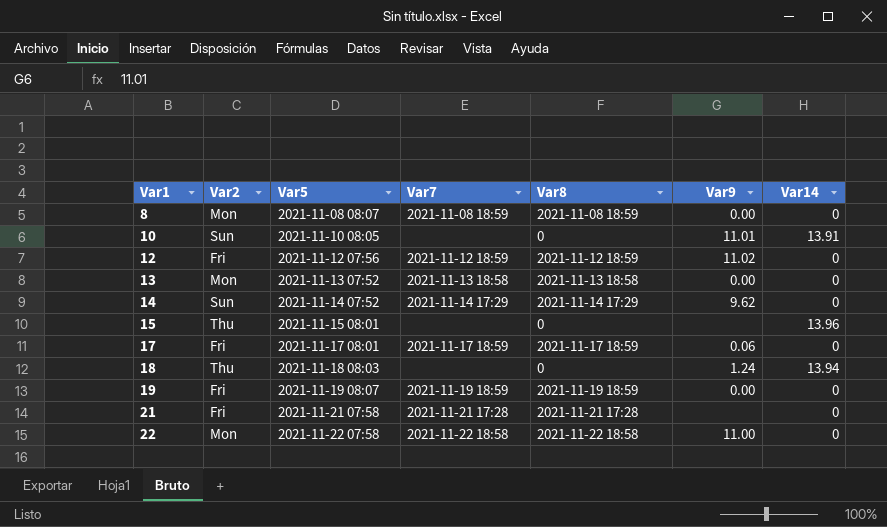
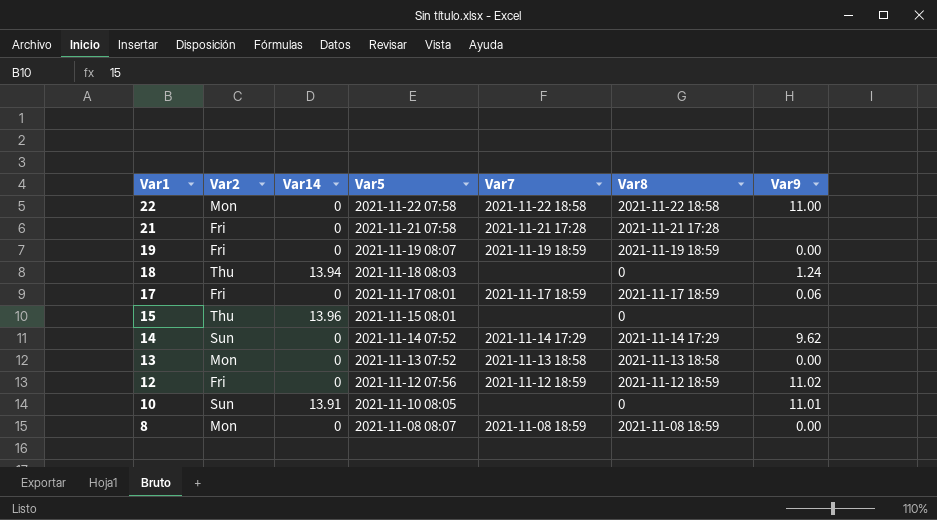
row order: Var1 ascending -> Var1 descending
column Var14 | position: 7 -> 3

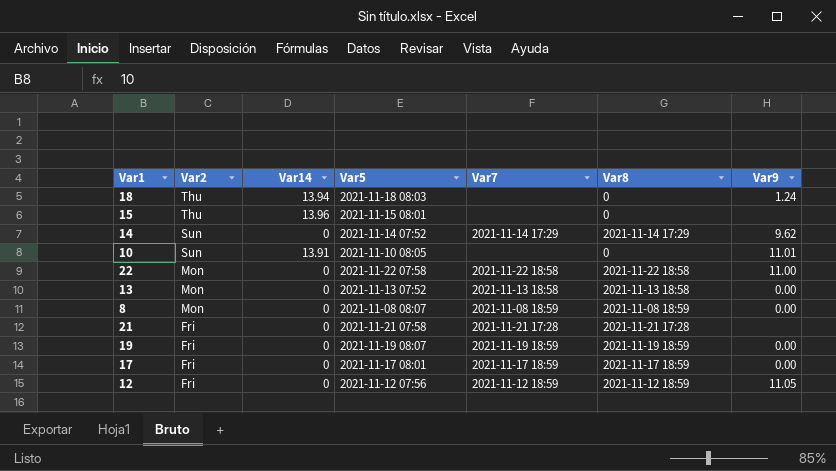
row order: Var1 descending -> Var2 descending
17 | Var9: 0.06 -> 0.00
12 | Var9: 11.02 -> 11.05

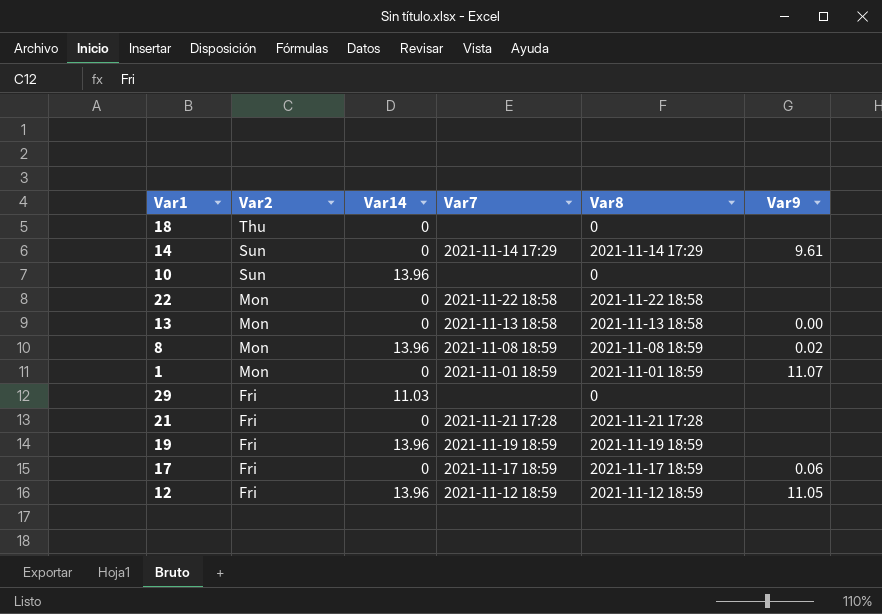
column Var5 | position: 4 -> none
row 15: Thu | 13.96 | 2021-11-15 08:01 | none | 0 | none -> none
18 | Var14: 13.94 -> 0
18 | Var9: 1.24 -> none
14 | Var9: 9.62 -> 9.61
10 | Var14: 13.91 -> 13.96
10 | Var9: 11.01 -> none
22 | Var9: 11.00 -> none
8 | Var14: 0 -> 13.96
8 | Var9: 0.00 -> 0.02
row 1: none -> Mon | 0 | 2021-11-01 18:59 | 2021-11-01 18:59 | 11.07
row 29: none -> Fri | 11.03 | none | 0 | none
19 | Var14: 0 -> 13.96
19 | Var9: 0.00 -> none
17 | Var9: 0.00 -> 0.06
12 | Var14: 0 -> 13.96

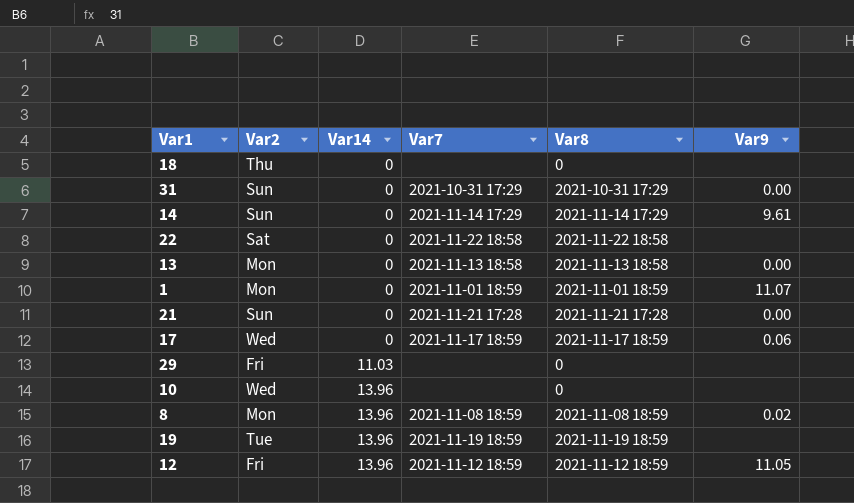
row order: Var2 descending -> Var14 ascending
row 31: none -> Sun | 0 | 2021-10-31 17:29 | 2021-10-31 17:29 | 0.00
22 | Var2: Mon -> Sat
21 | Var2: Fri -> Sun
21 | Var9: none -> 0.00
17 | Var2: Fri -> Wed
10 | Var2: Sun -> Wed
19 | Var2: Fri -> Tue

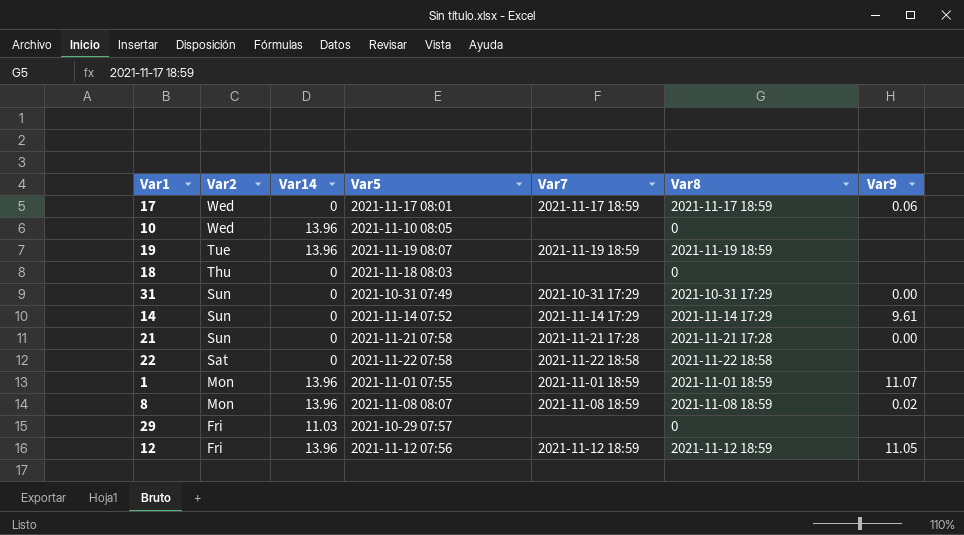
row order: Var14 ascending -> Var2 descending
column Var5 | position: none -> 4
row 13: Mon | 0 | 2021-11-13 18:58 | 2021-11-13 18:58 | 0.00 -> none
1 | Var14: 0 -> 13.96

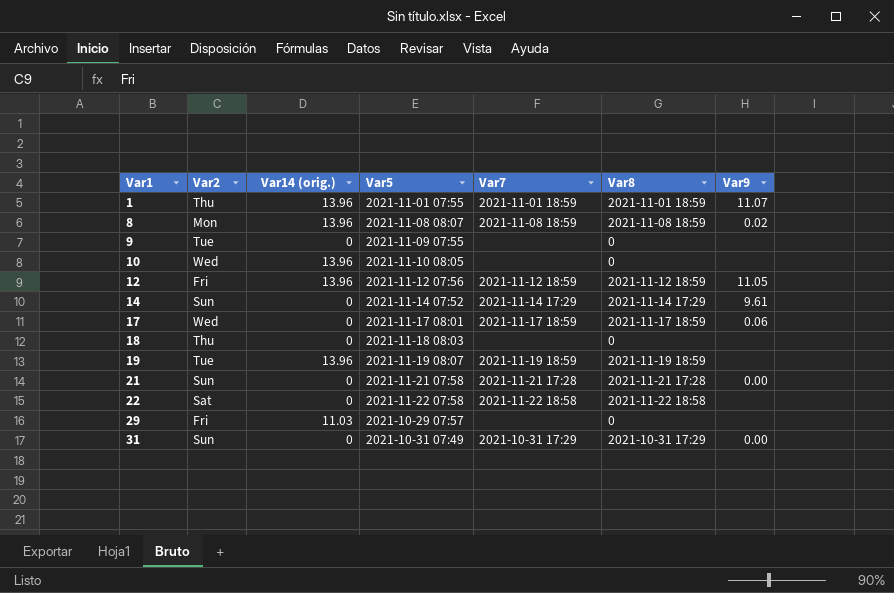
row order: Var2 descending -> Var1 ascending
column name: Var14 -> Var14 (orig.)
1 | Var2: Mon -> Thu
row 9: none -> Tue | 0 | 2021-11-09 07:55 | none | 0 | none

